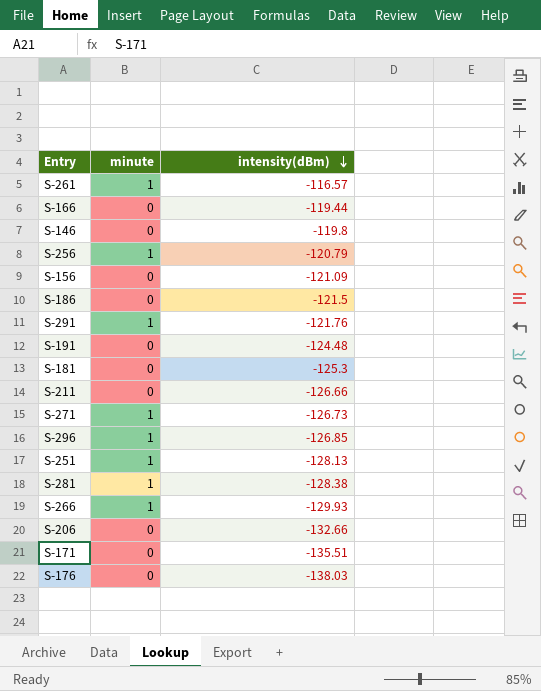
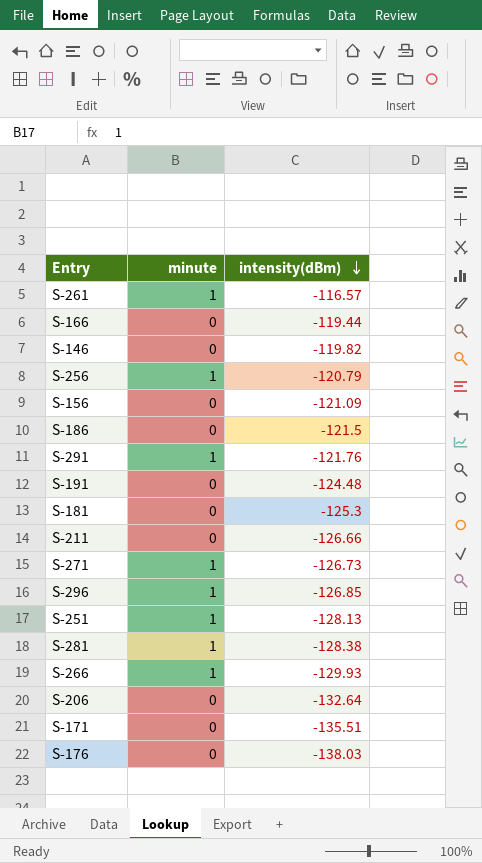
S-146 | intensity(dBm): -119.8 -> -119.82
S-206 | intensity(dBm): -132.66 -> -132.64

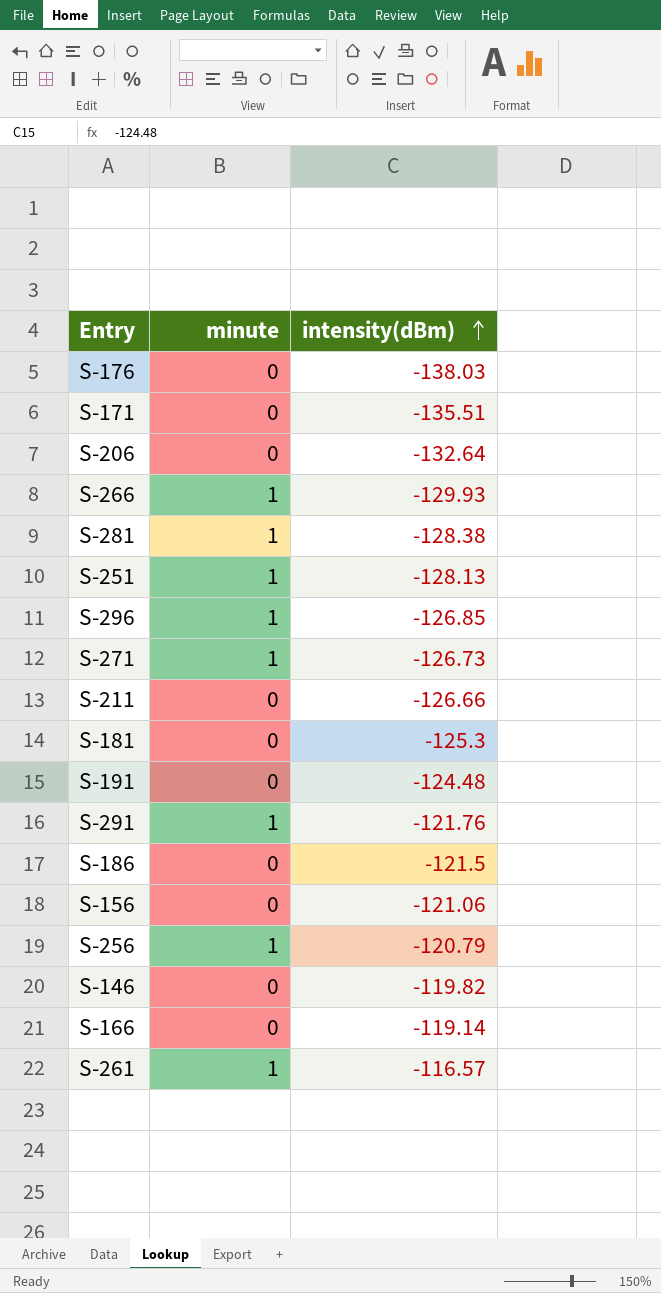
row order: intensity(dBm) descending -> intensity(dBm) ascending
S-156 | intensity(dBm): -121.09 -> -121.06
S-166 | intensity(dBm): -119.44 -> -119.14

